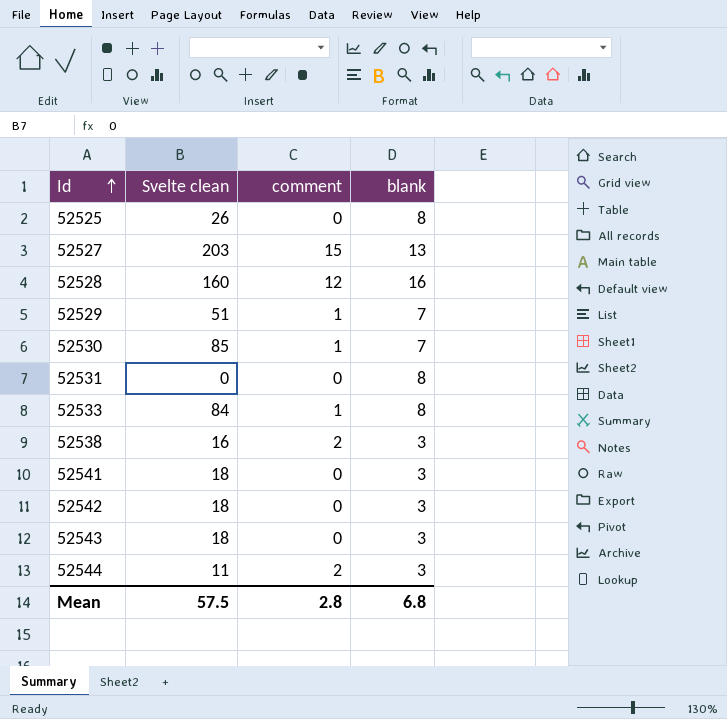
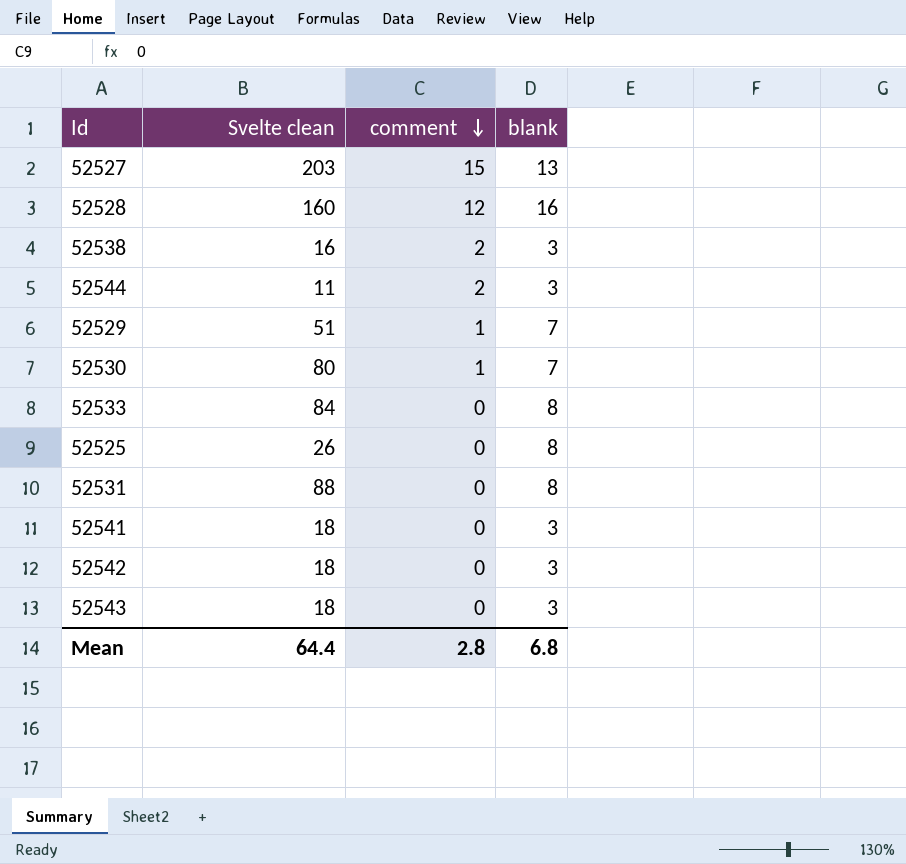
row order: Id ascending -> comment descending
52530 | Svelte clean: 85 -> 80
52533 | comment: 1 -> 0
52531 | Svelte clean: 0 -> 88
Mean | Svelte clean: 57.5 -> 64.4

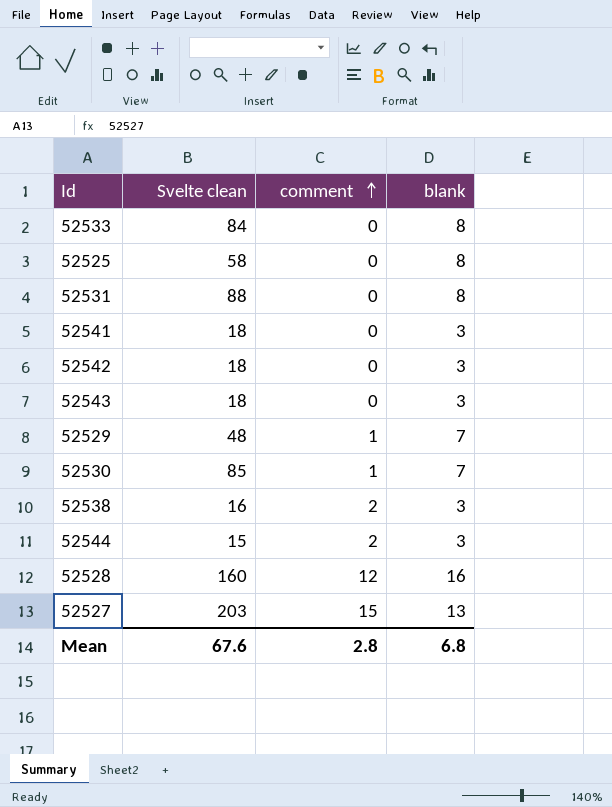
row order: comment descending -> comment ascending
52525 | Svelte clean: 26 -> 58
52529 | Svelte clean: 51 -> 48
52530 | Svelte clean: 80 -> 85
52544 | Svelte clean: 11 -> 15
Mean | Svelte clean: 64.4 -> 67.6

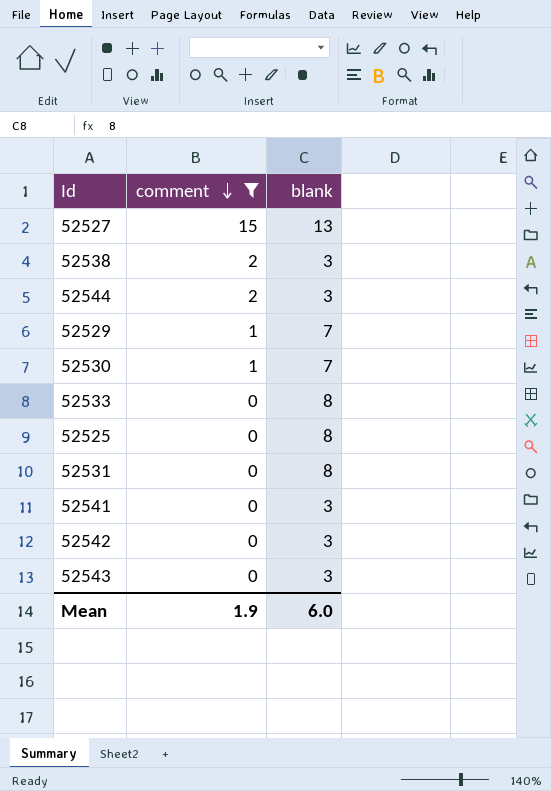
filter: none -> comment != 12
row order: comment ascending -> comment descending
column Svelte clean | position: 2 -> none
Mean | comment: 2.8 -> 1.9
Mean | blank: 6.8 -> 6.0

